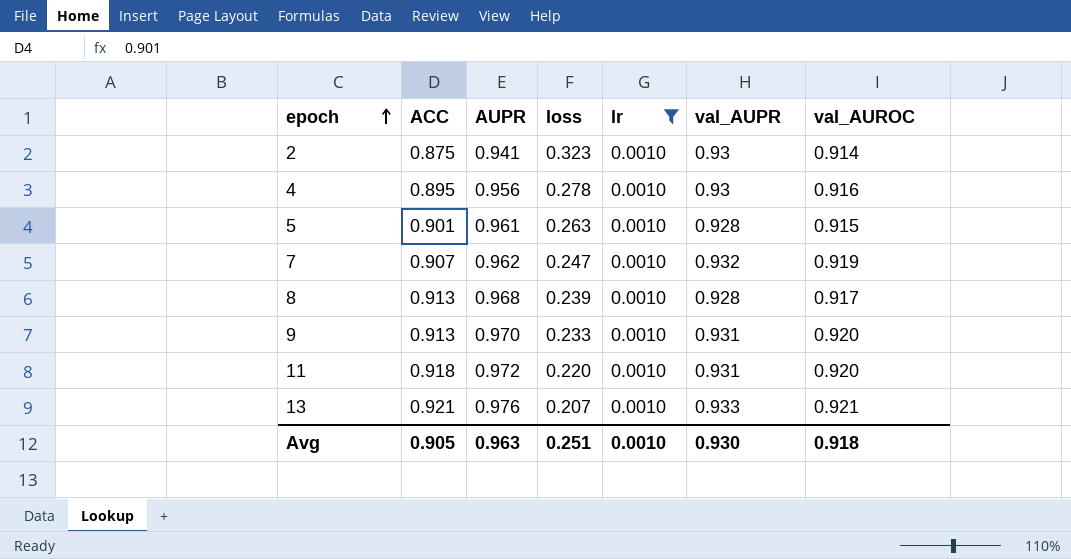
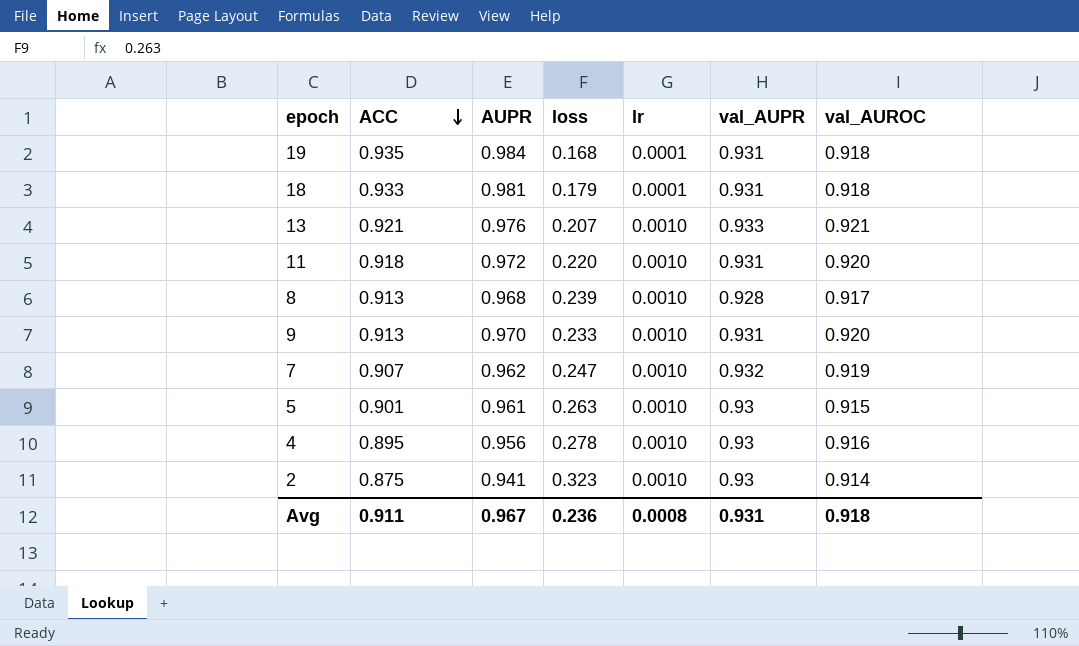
filter: lr = 0.0010 -> none
row order: epoch ascending -> ACC descending
5 | val_AUPR: 0.928 -> 0.93
Avg | ACC: 0.905 -> 0.911
Avg | AUPR: 0.963 -> 0.967
Avg | loss: 0.251 -> 0.236
Avg | lr: 0.0010 -> 0.0008
Avg | val_AUPR: 0.930 -> 0.931

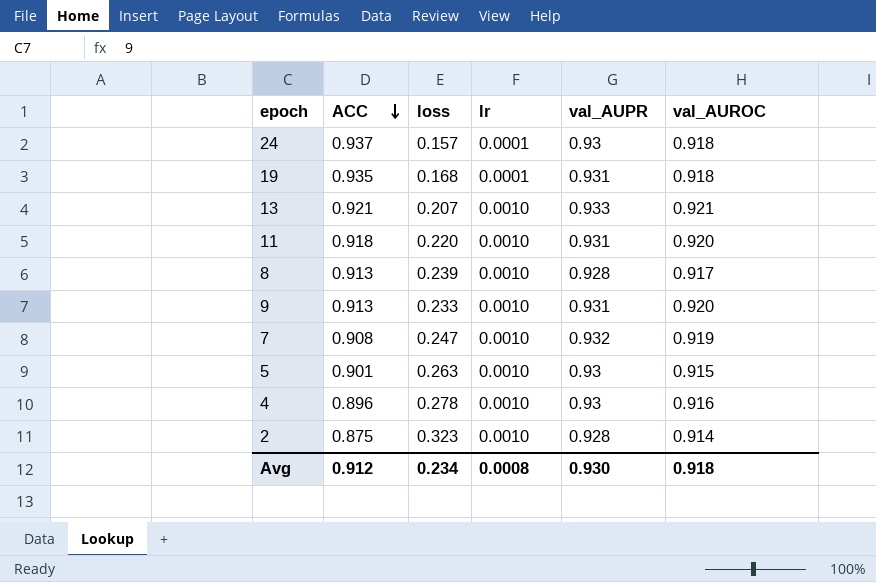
column AUPR | position: 3 -> none
row 18: 0.933 | 0.981 | 0.179 | 0.0001 | 0.931 | 0.918 -> none
row 24: none -> 0.937 | 0.157 | 0.0001 | 0.93 | 0.918
7 | ACC: 0.907 -> 0.908
4 | ACC: 0.895 -> 0.896
2 | val_AUPR: 0.93 -> 0.928
Avg | ACC: 0.911 -> 0.912
Avg | loss: 0.236 -> 0.234
Avg | val_AUPR: 0.931 -> 0.930

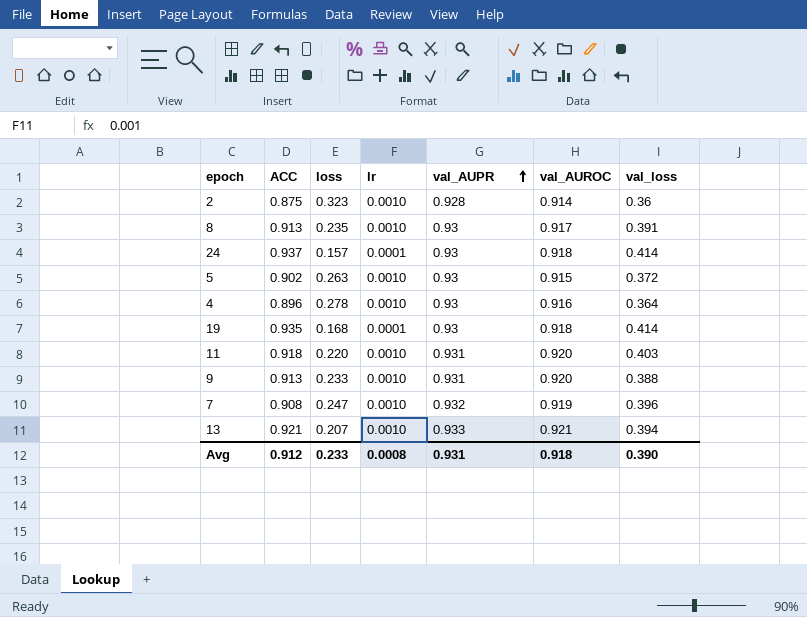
row order: ACC descending -> val_AUPR ascending
column val_loss | position: none -> 7
8 | loss: 0.239 -> 0.235
8 | val_AUPR: 0.928 -> 0.93
5 | ACC: 0.901 -> 0.902
19 | val_AUPR: 0.931 -> 0.93
Avg | loss: 0.234 -> 0.233
Avg | val_AUPR: 0.930 -> 0.931

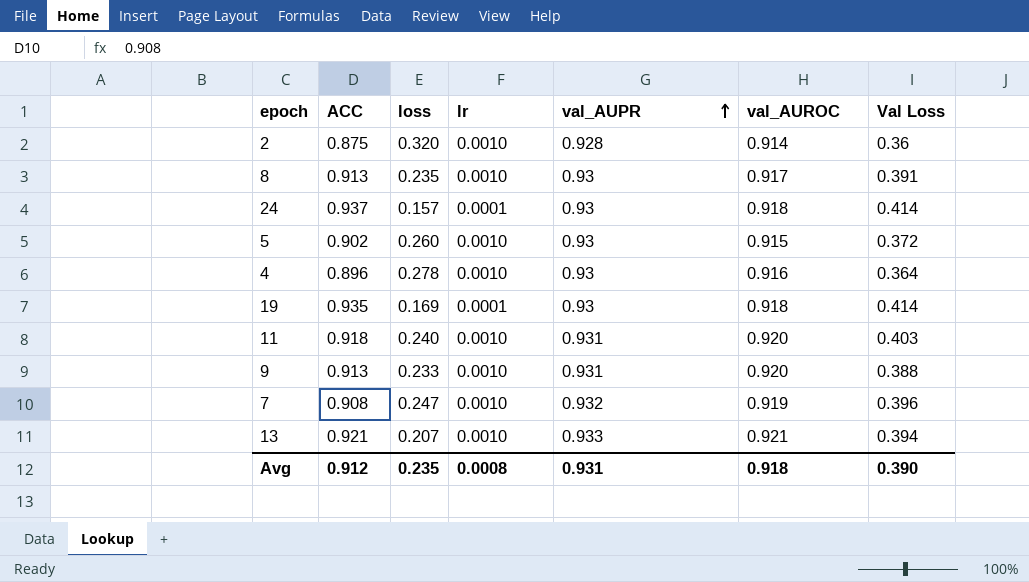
column name: val_loss -> Val Loss
2 | loss: 0.323 -> 0.320
5 | loss: 0.263 -> 0.260
19 | loss: 0.168 -> 0.169
11 | loss: 0.220 -> 0.240
Avg | loss: 0.233 -> 0.235

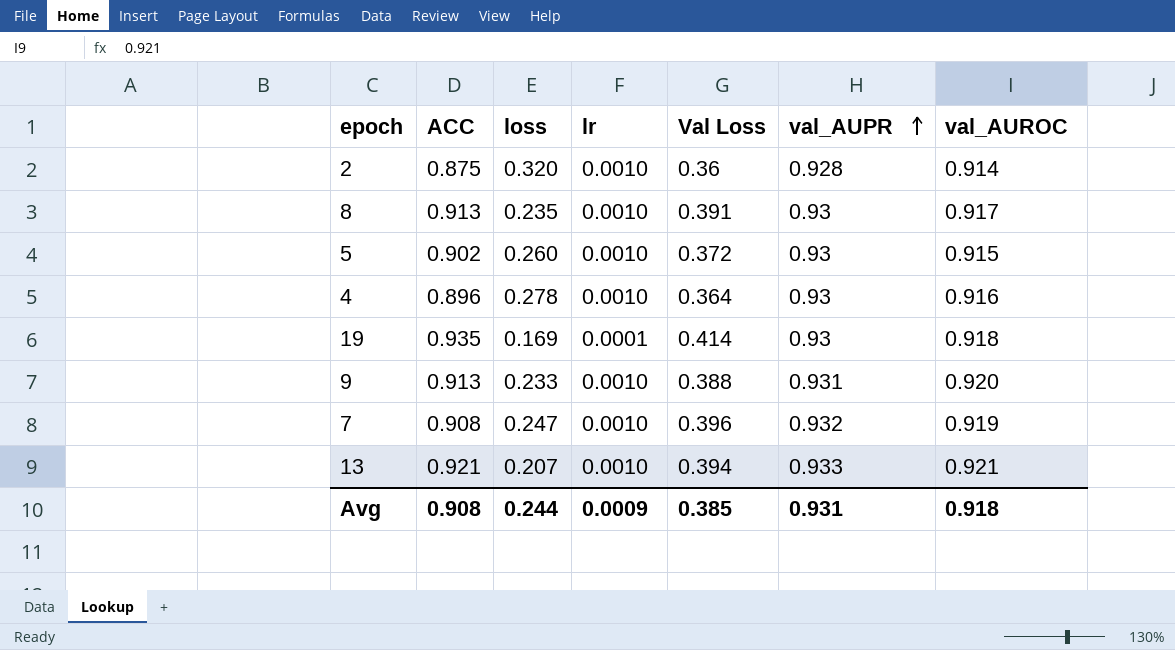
column Val Loss | position: 7 -> 5
row 24: 0.937 | 0.157 | 0.0001 | 0.93 | 0.918 | 0.414 -> none
row 11: 0.918 | 0.240 | 0.0010 | 0.931 | 0.920 | 0.403 -> none
Avg | ACC: 0.912 -> 0.908
Avg | loss: 0.235 -> 0.244
Avg | lr: 0.0008 -> 0.0009
Avg | Val Loss: 0.390 -> 0.385

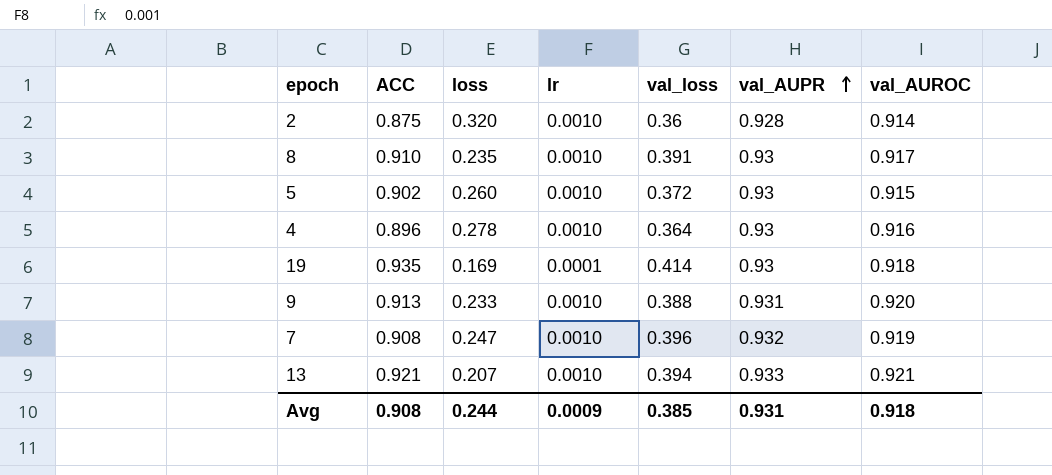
column name: Val Loss -> val_loss
8 | ACC: 0.913 -> 0.910

